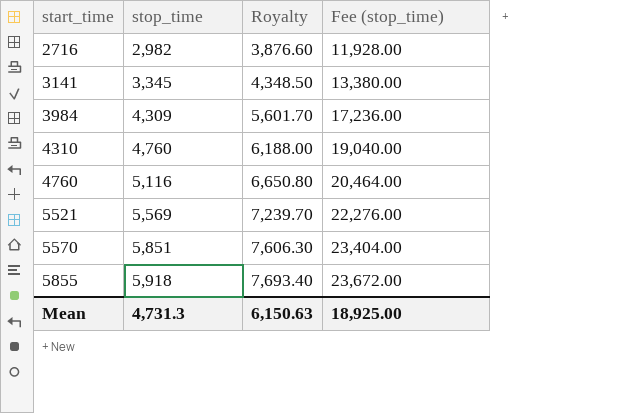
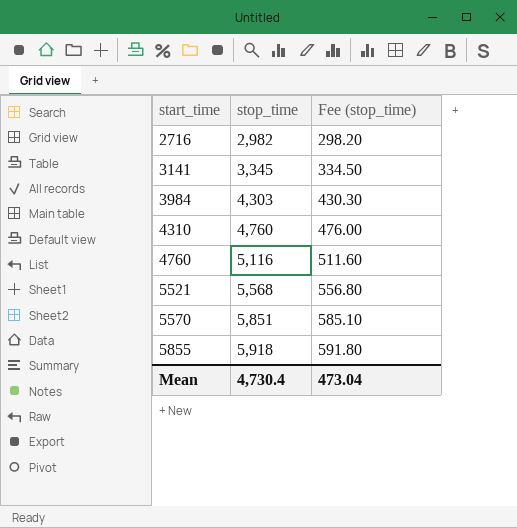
column Royalty | formula: [stop_time] * 1.3 -> none
column Fee (stop_time) | formula: [stop_time] * 4 -> [stop_time] * 0.1
3984 | stop_time: 4,309 -> 4,303
5521 | stop_time: 5,569 -> 5,568
Mean | stop_time: 4,731.3 -> 4,730.4
Mean | Fee (stop_time): 18,925.00 -> 473.04

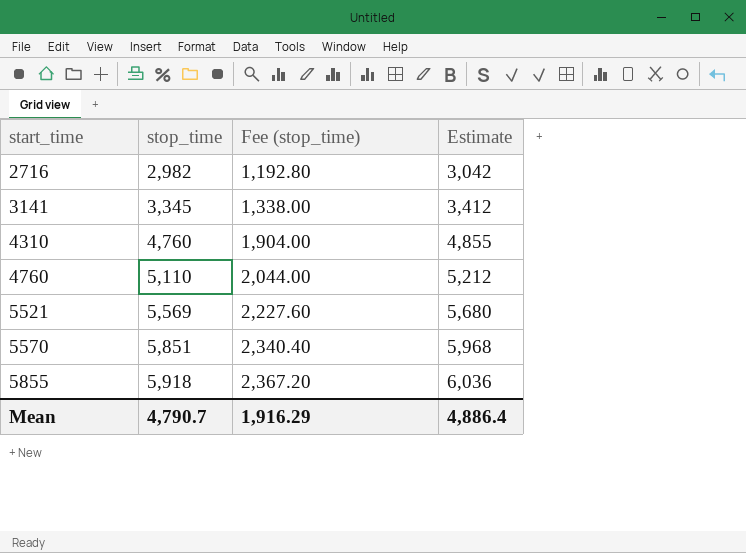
column Fee (stop_time) | formula: [stop_time] * 0.1 -> [stop_time] * 0.4
column Estimate | formula: none -> [stop_time] * 1.02
row 3984: 4,303 | 430.30 -> none
4760 | stop_time: 5,116 -> 5,110
5521 | stop_time: 5,568 -> 5,569
Mean | stop_time: 4,730.4 -> 4,790.7
Mean | Fee (stop_time): 473.04 -> 1,916.29

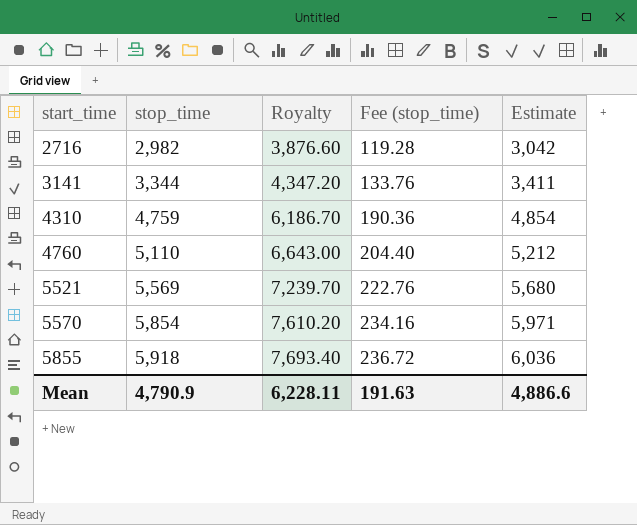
column Royalty | formula: none -> [stop_time] * 1.3
column Fee (stop_time) | formula: [stop_time] * 0.4 -> [stop_time] * 0.04
3141 | stop_time: 3,345 -> 3,344
3141 | Estimate: 3,412 -> 3,411
4310 | stop_time: 4,760 -> 4,759
4310 | Estimate: 4,855 -> 4,854
5570 | stop_time: 5,851 -> 5,854
5570 | Estimate: 5,968 -> 5,971
Mean | stop_time: 4,790.7 -> 4,790.9
Mean | Fee (stop_time): 1,916.29 -> 191.63
Mean | Estimate: 4,886.4 -> 4,886.6

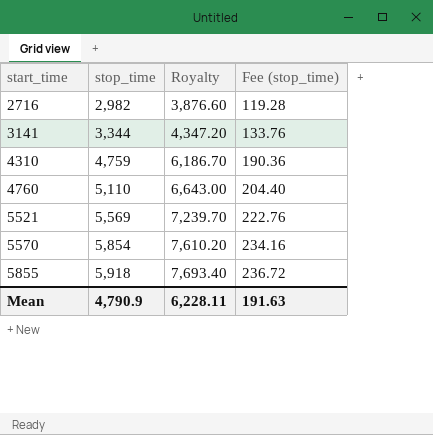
column Estimate | formula: [stop_time] * 1.02 -> none

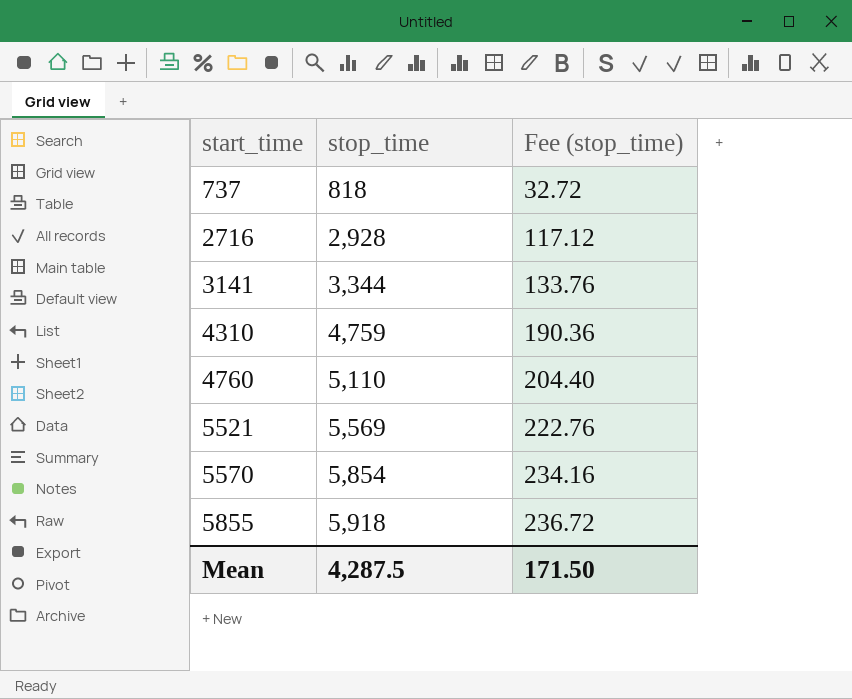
column Royalty | formula: [stop_time] * 1.3 -> none
row 737: none -> 818 | 32.72
2716 | stop_time: 2,982 -> 2,928
2716 | Fee (stop_time): 119.28 -> 117.12
Mean | stop_time: 4,790.9 -> 4,287.5
Mean | Fee (stop_time): 191.63 -> 171.50

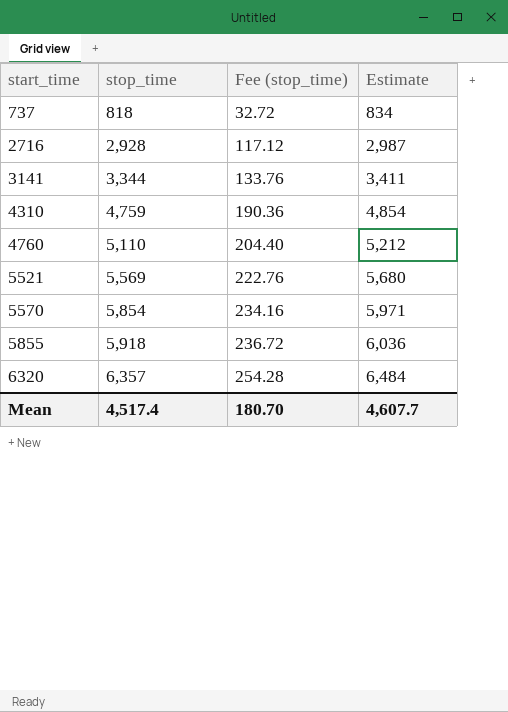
column Estimate | formula: none -> [stop_time] * 1.02
row 6320: none -> 6,357 | 254.28 | 6,484
Mean | stop_time: 4,287.5 -> 4,517.4
Mean | Fee (stop_time): 171.50 -> 180.70

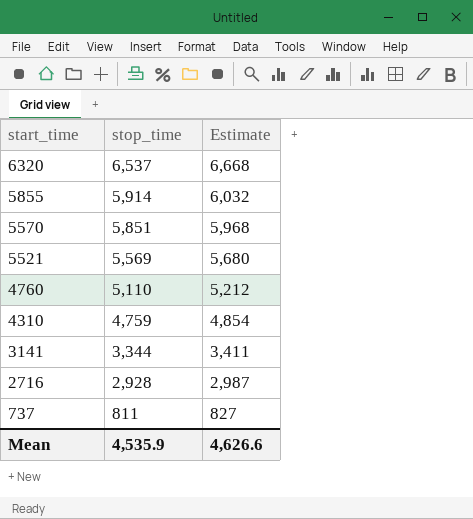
row order: start_time ascending -> start_time descending
column Fee (stop_time) | formula: [stop_time] * 0.04 -> none
6320 | stop_time: 6,357 -> 6,537
6320 | Estimate: 6,484 -> 6,668
5855 | stop_time: 5,918 -> 5,914
5855 | Estimate: 6,036 -> 6,032
5570 | stop_time: 5,854 -> 5,851
5570 | Estimate: 5,971 -> 5,968
737 | stop_time: 818 -> 811
737 | Estimate: 834 -> 827
Mean | stop_time: 4,517.4 -> 4,535.9
Mean | Estimate: 4,607.7 -> 4,626.6

